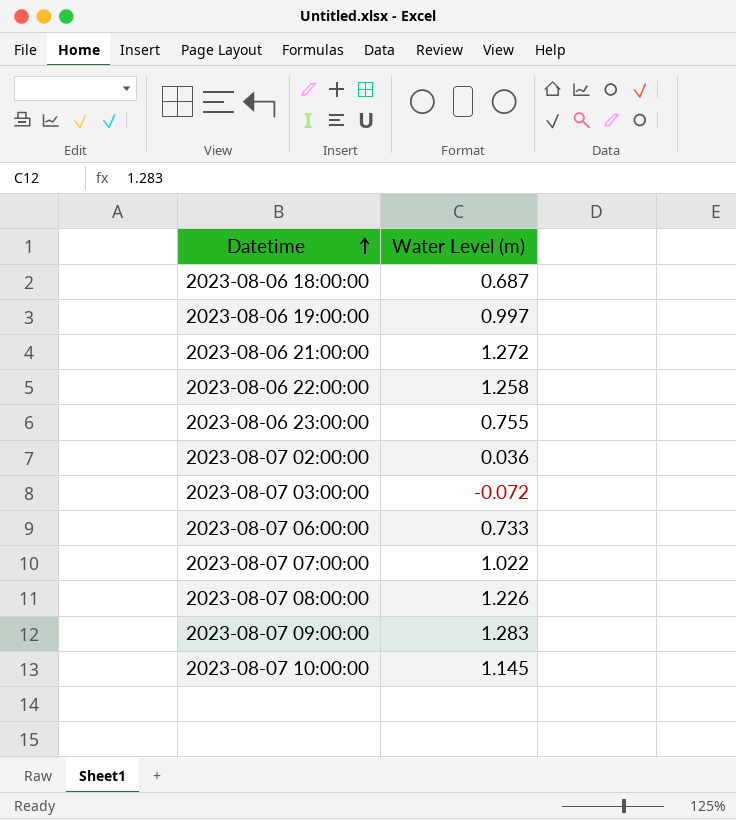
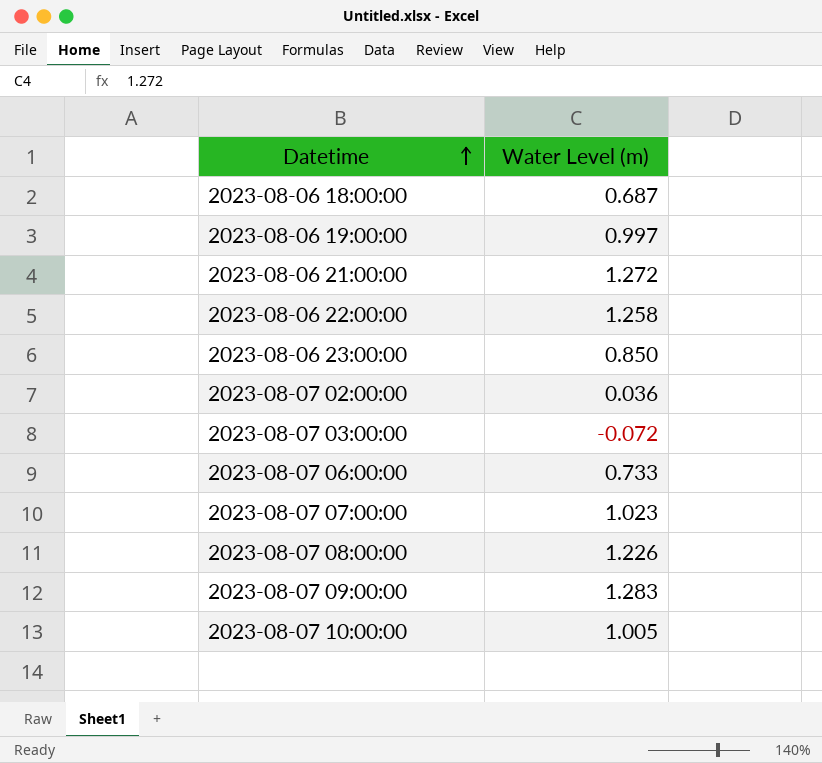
2023-08-06 23:00:00 | Water Level (m): 0.755 -> 0.850
2023-08-07 07:00:00 | Water Level (m): 1.022 -> 1.023
2023-08-07 10:00:00 | Water Level (m): 1.145 -> 1.005

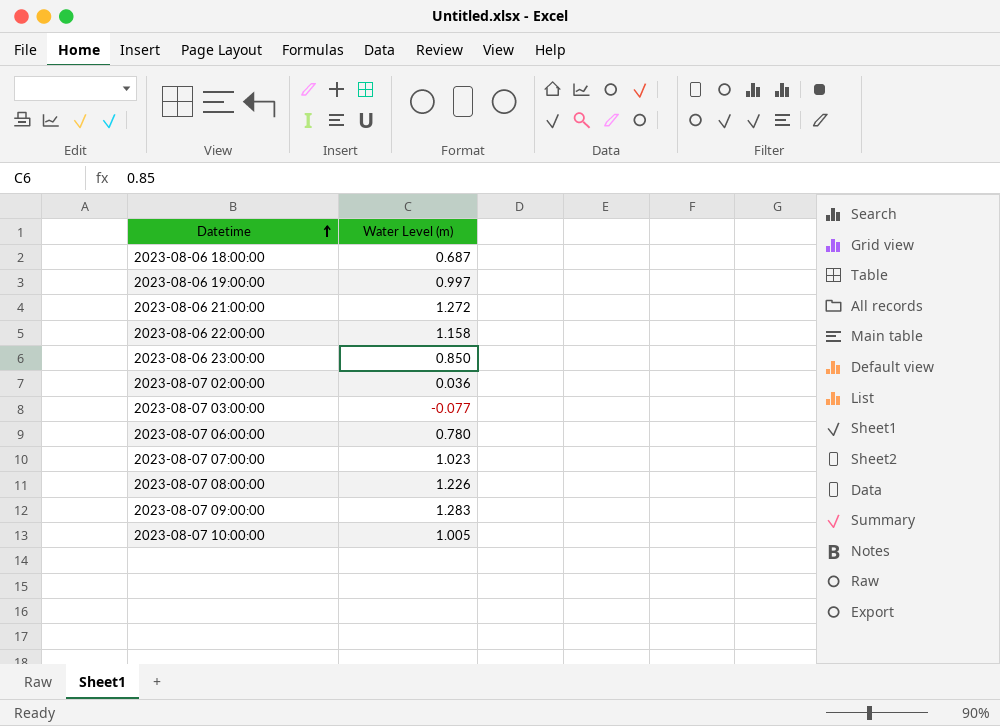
2023-08-06 22:00:00 | Water Level (m): 1.258 -> 1.158
2023-08-07 03:00:00 | Water Level (m): -0.072 -> -0.077
2023-08-07 06:00:00 | Water Level (m): 0.733 -> 0.780

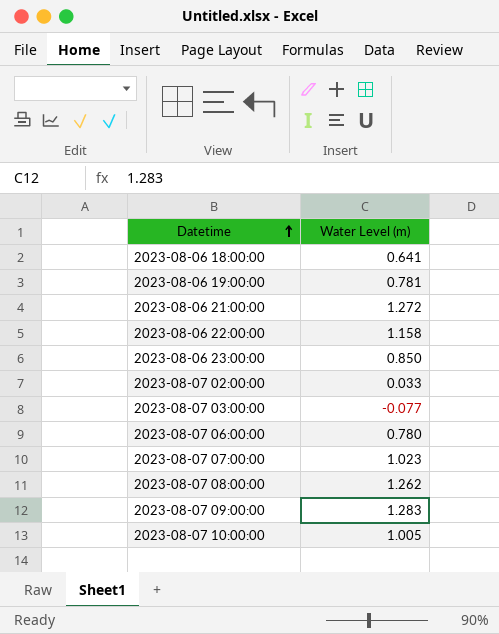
2023-08-06 18:00:00 | Water Level (m): 0.687 -> 0.641
2023-08-06 19:00:00 | Water Level (m): 0.997 -> 0.781
2023-08-07 02:00:00 | Water Level (m): 0.036 -> 0.033
2023-08-07 08:00:00 | Water Level (m): 1.226 -> 1.262

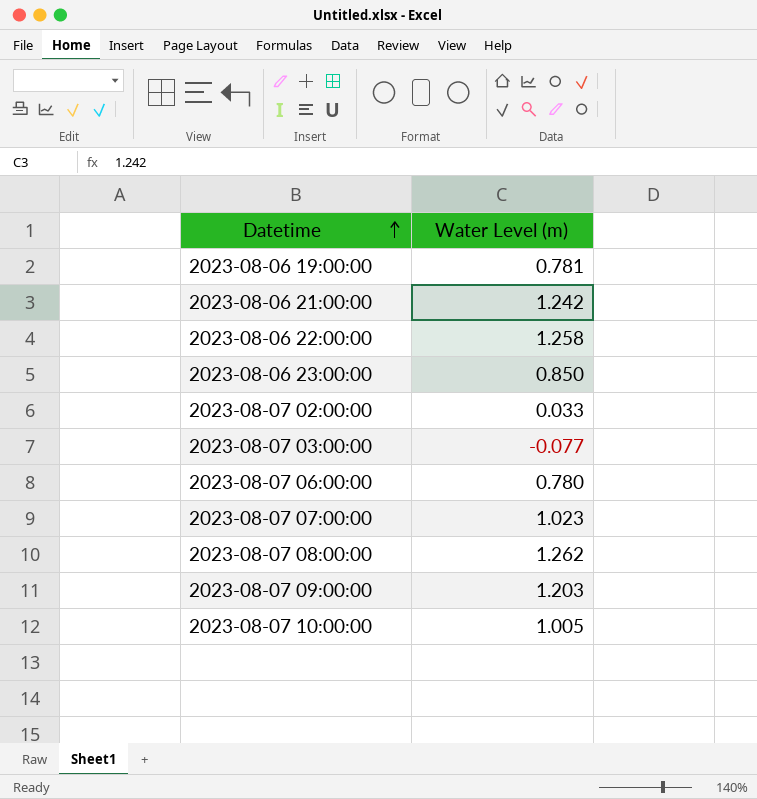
row 2023-08-06 18:00:00: 0.641 -> none
2023-08-06 21:00:00 | Water Level (m): 1.272 -> 1.242
2023-08-06 22:00:00 | Water Level (m): 1.158 -> 1.258
2023-08-07 09:00:00 | Water Level (m): 1.283 -> 1.203

